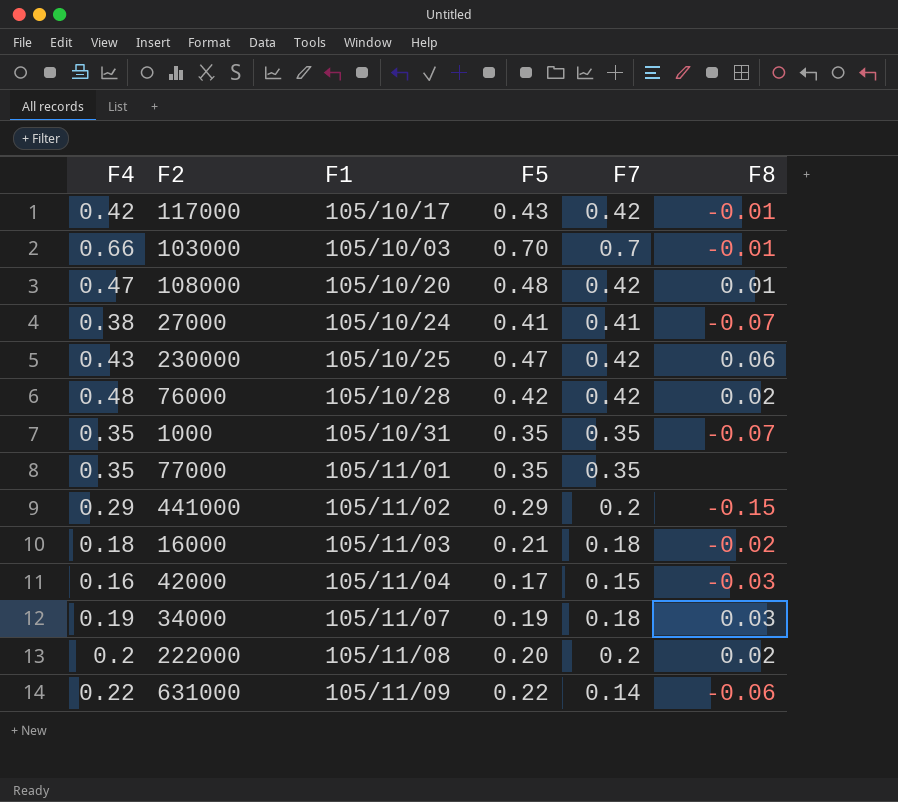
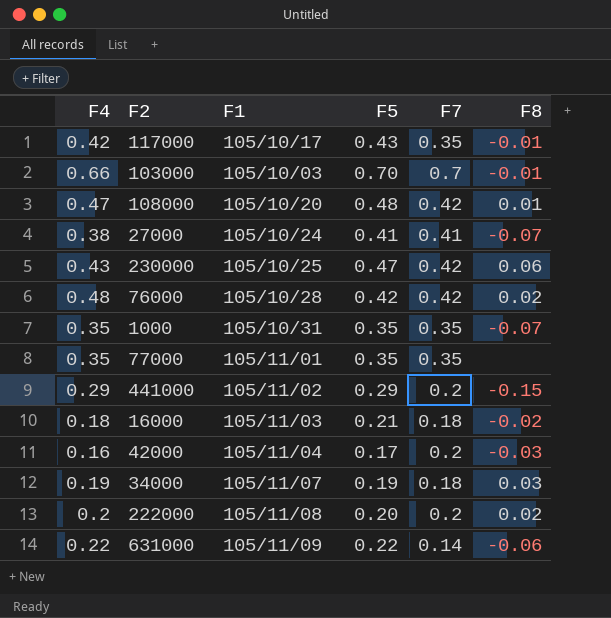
117000 | F7: 0.42 -> 0.35
42000 | F7: 0.15 -> 0.2

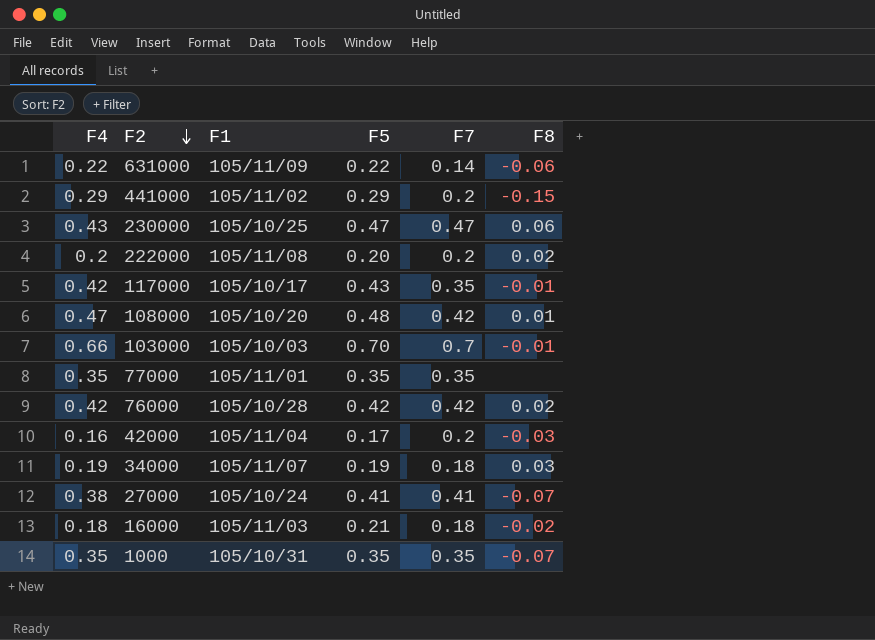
row order: none -> F2 descending
230000 | F7: 0.42 -> 0.47
76000 | F4: 0.48 -> 0.42

